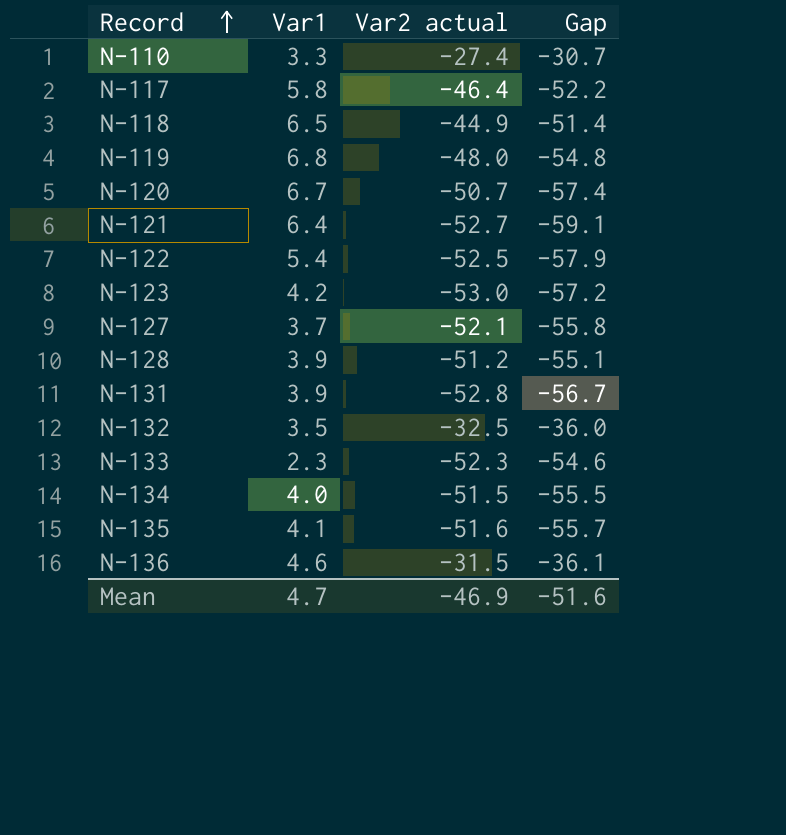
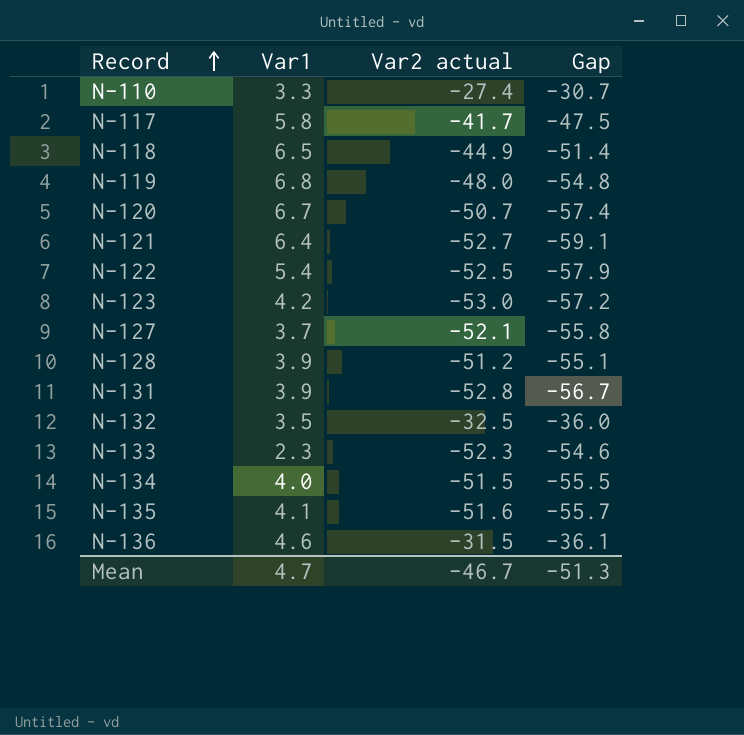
N-117 | Var2 actual: -46.4 -> -41.7
N-117 | Gap: -52.2 -> -47.5
Mean | Var2 actual: -46.9 -> -46.7
Mean | Gap: -51.6 -> -51.3

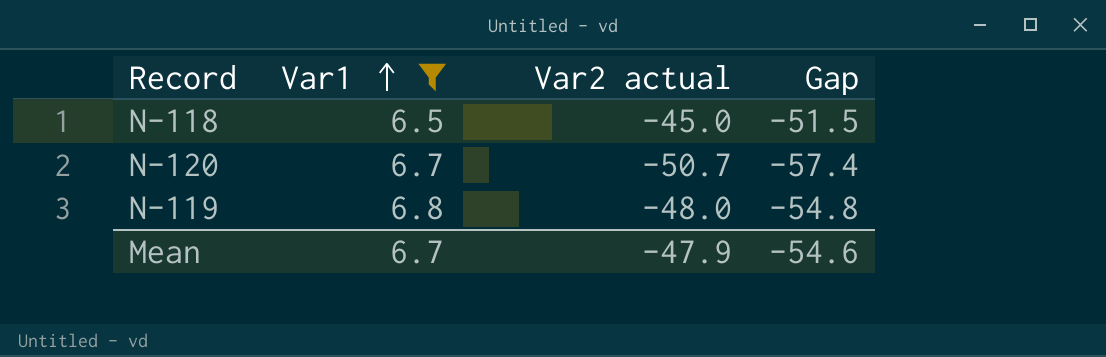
filter: none -> Var1 >= 6.5
row order: Record ascending -> Var1 ascending
N-118 | Var2 actual: -44.9 -> -45.0
N-118 | Gap: -51.4 -> -51.5
Mean | Var1: 4.7 -> 6.7
Mean | Var2 actual: -46.7 -> -47.9
Mean | Gap: -51.3 -> -54.6

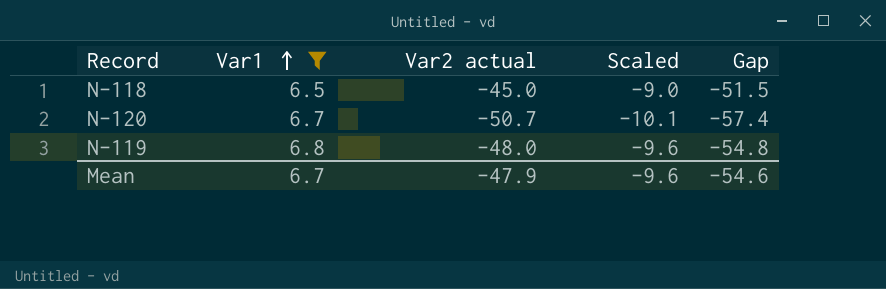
column Scaled | formula: none -> [Var2 actual] * 0.2

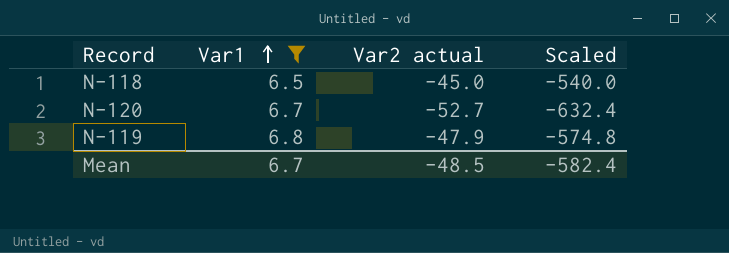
column Gap | formula: [Var2 actual] - [Var1] -> none
column Scaled | formula: [Var2 actual] * 0.2 -> [Var2 actual] * 12
N-120 | Var2 actual: -50.7 -> -52.7
N-119 | Var2 actual: -48.0 -> -47.9
Mean | Var2 actual: -47.9 -> -48.5
Mean | Scaled: -9.6 -> -582.4

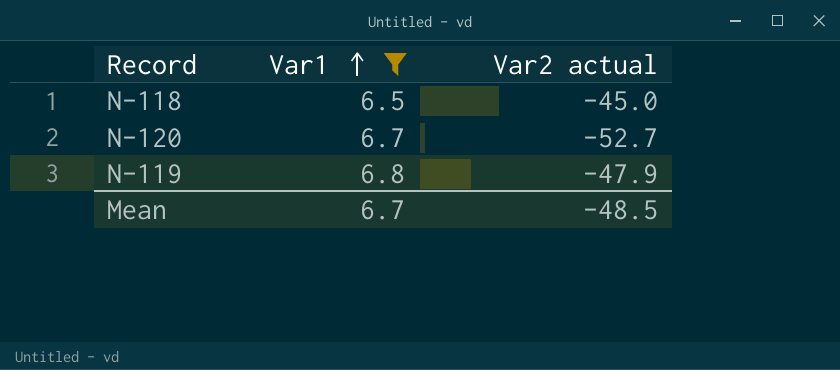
column Scaled | formula: [Var2 actual] * 12 -> none

